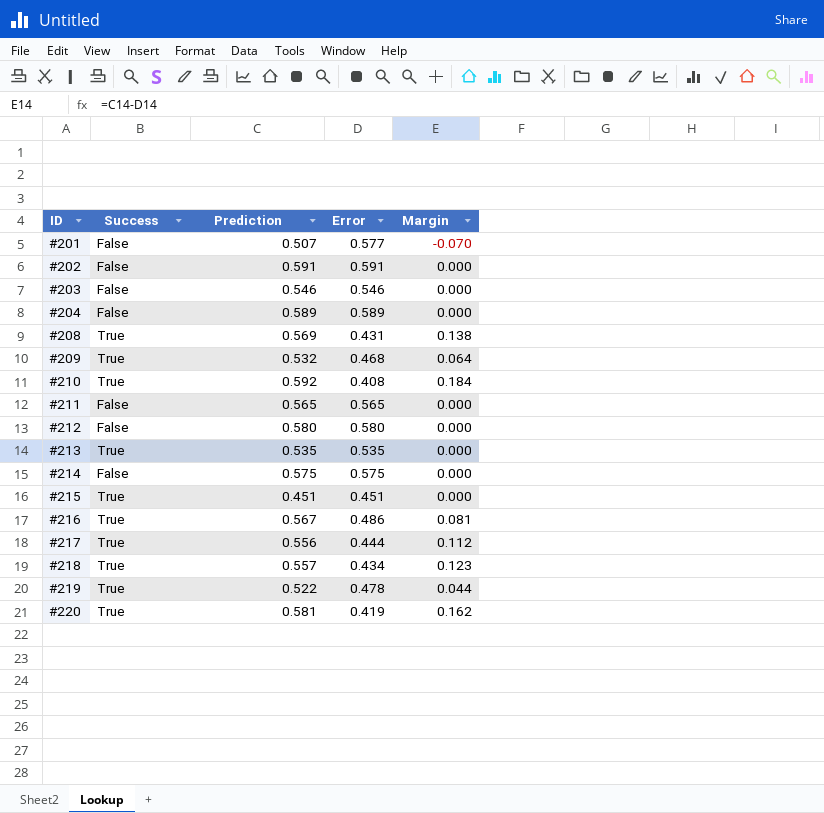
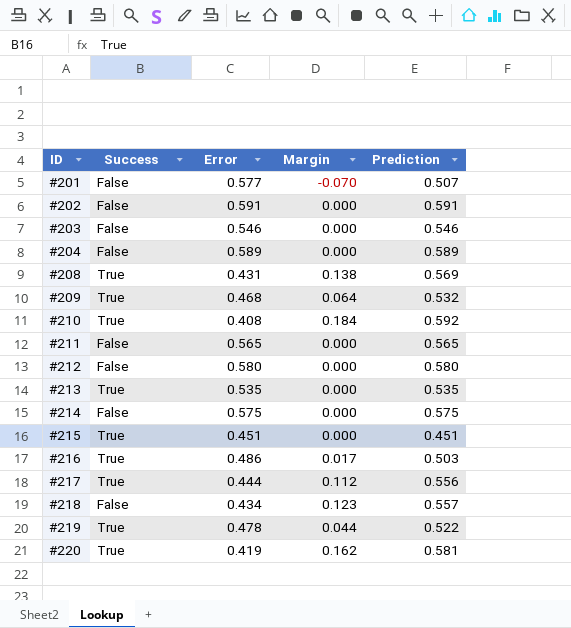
column Prediction | position: 3 -> 5
#216 | Margin: 0.081 -> 0.017
#216 | Prediction: 0.567 -> 0.503
#218 | Success: True -> False

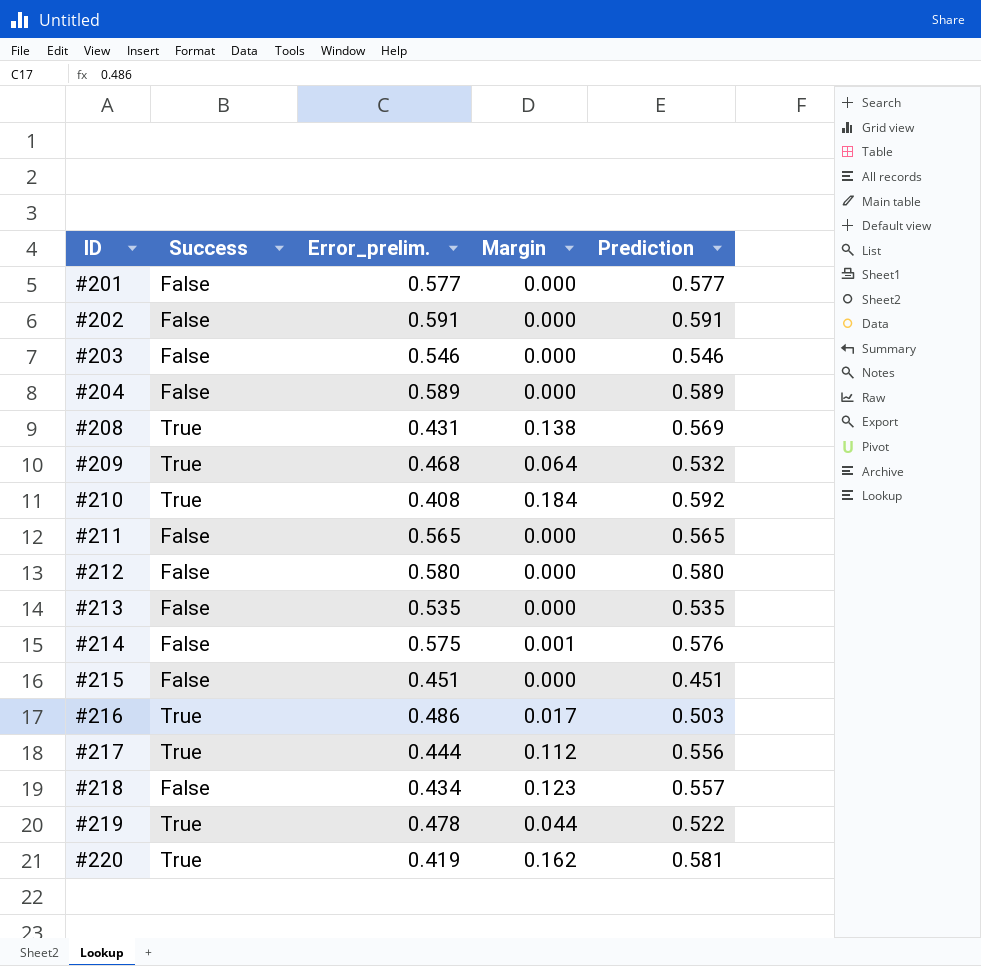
column name: Error -> Error_prelim.
#201 | Margin: -0.070 -> 0.000
#201 | Prediction: 0.507 -> 0.577
#213 | Success: True -> False
#214 | Margin: 0.000 -> 0.001
#214 | Prediction: 0.575 -> 0.576
#215 | Success: True -> False

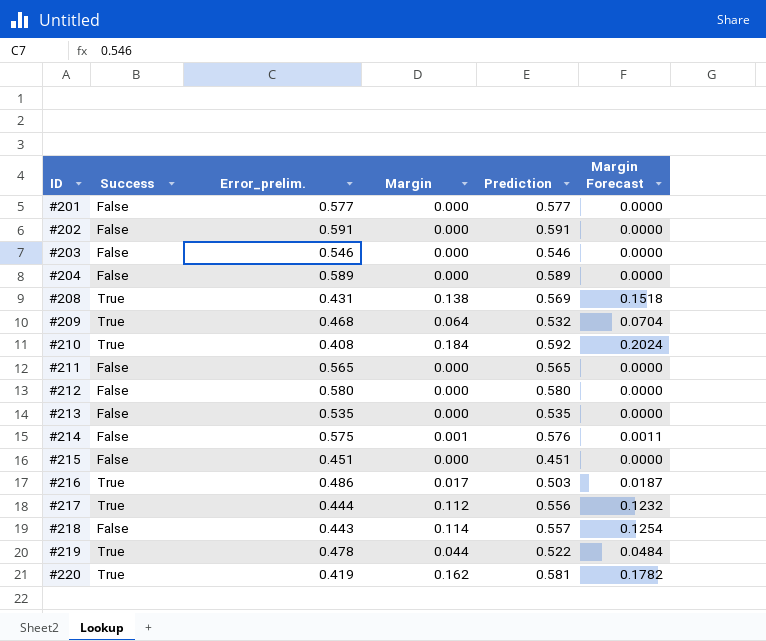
column Margin Forecast | formula: none -> [Margin] * 1.1
#218 | Error_prelim.: 0.434 -> 0.443
#218 | Margin: 0.123 -> 0.114

